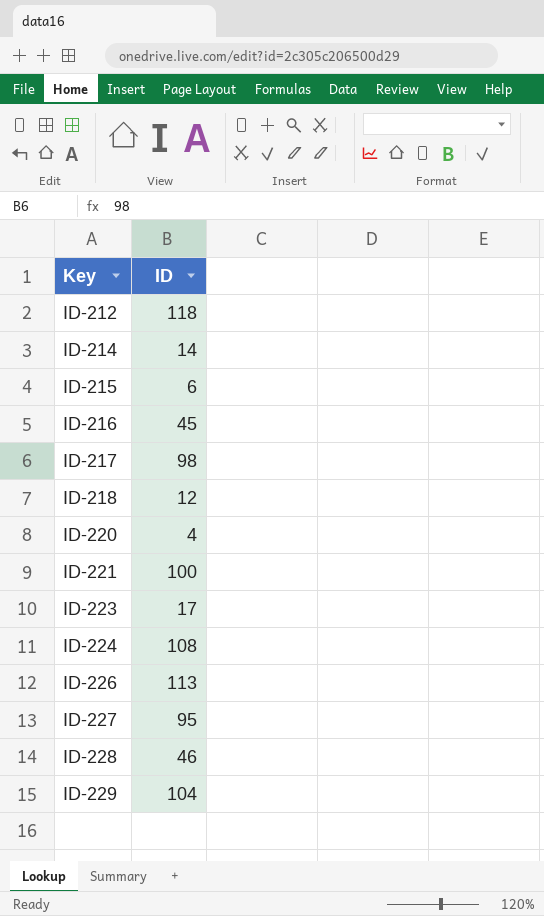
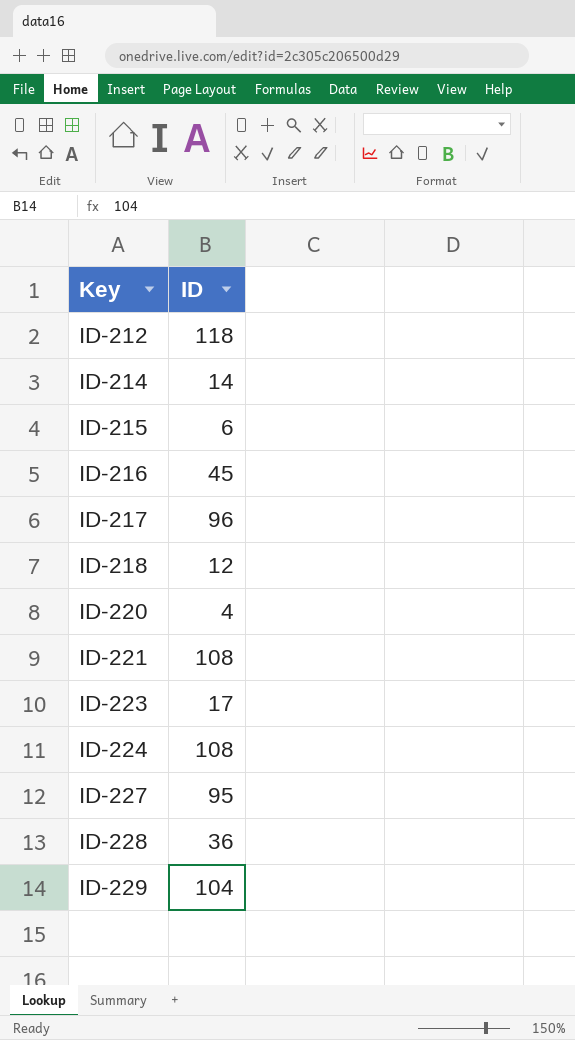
row ID-226: 113 -> none
ID-217 | ID: 98 -> 96
ID-221 | ID: 100 -> 108
ID-228 | ID: 46 -> 36

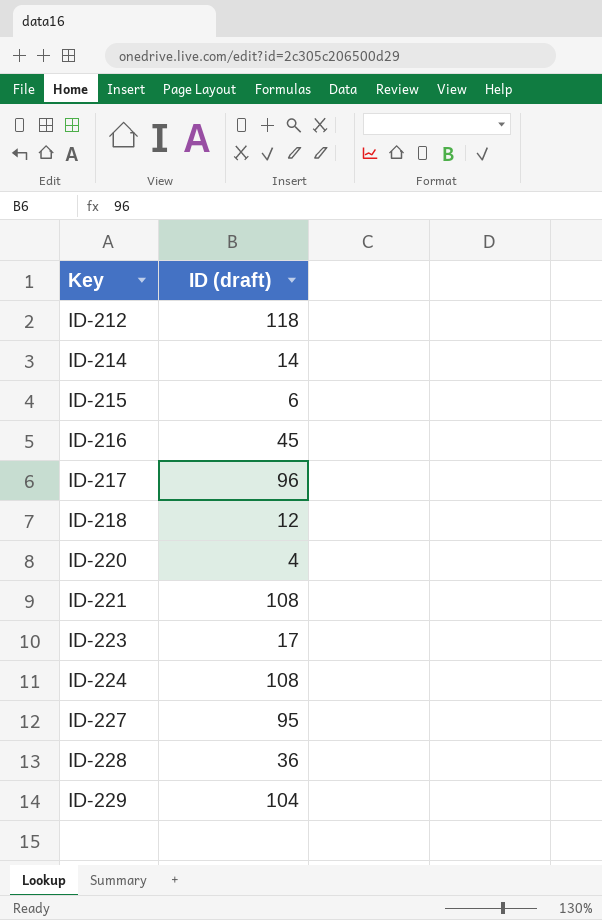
column name: ID -> ID (draft)

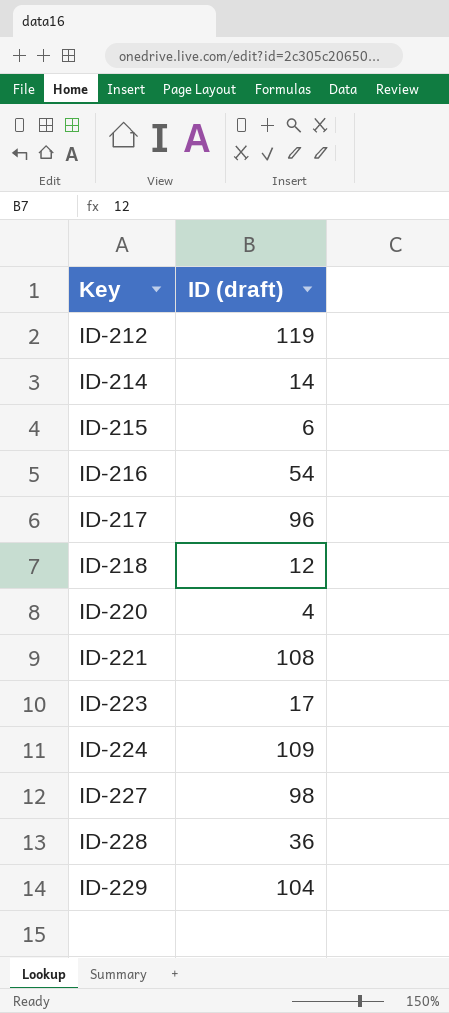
ID-212 | ID (draft): 118 -> 119
ID-216 | ID (draft): 45 -> 54
ID-224 | ID (draft): 108 -> 109
ID-227 | ID (draft): 95 -> 98

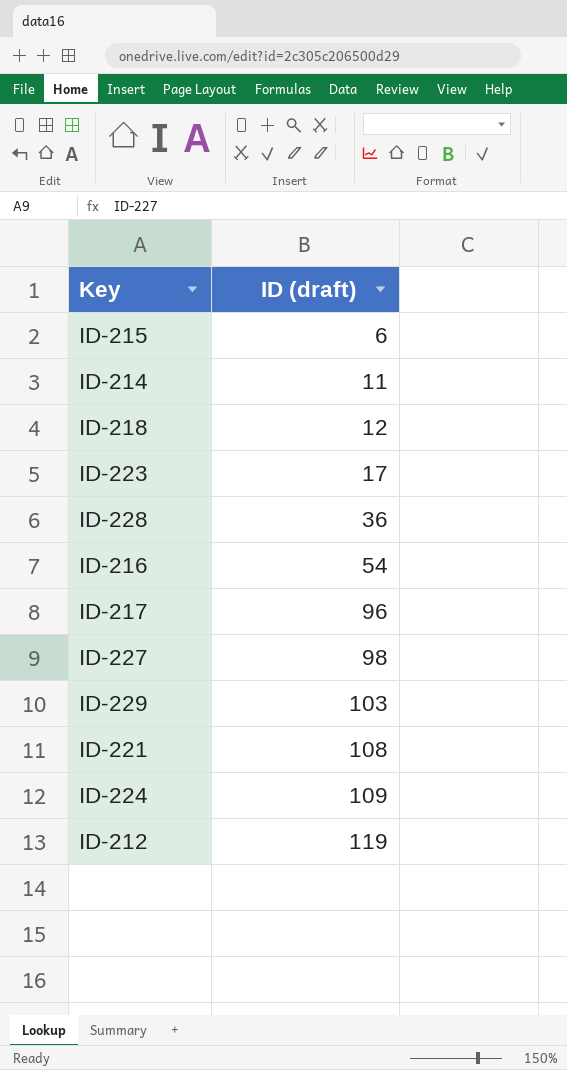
row order: Key ascending -> ID (draft) ascending
row ID-220: 4 -> none
ID-214 | ID (draft): 14 -> 11
ID-229 | ID (draft): 104 -> 103

